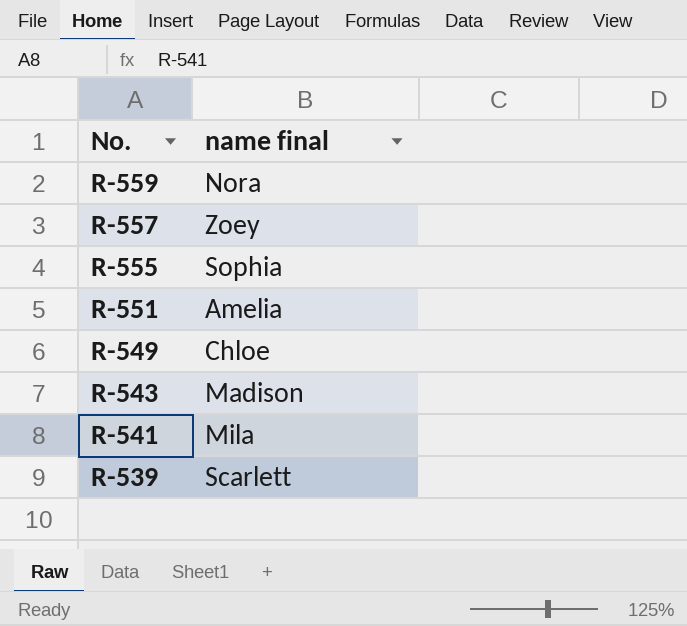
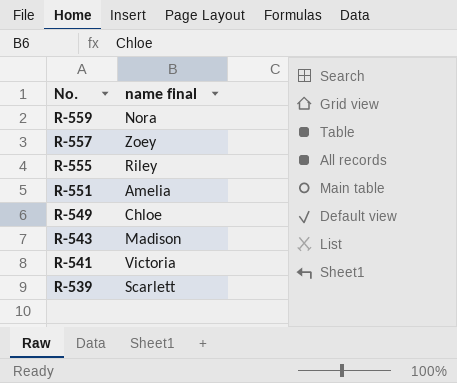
R-555 | name final: Sophia -> Riley
R-541 | name final: Mila -> Victoria

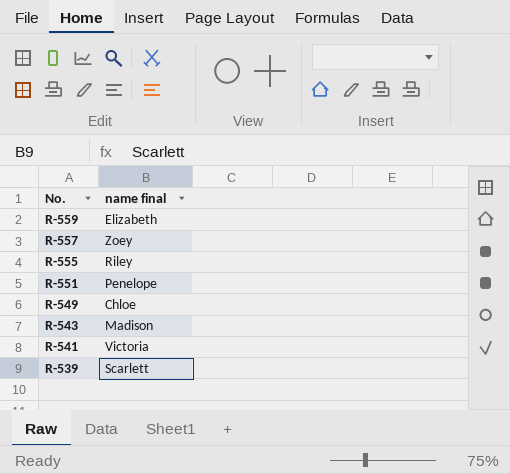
R-559 | name final: Nora -> Elizabeth
R-551 | name final: Amelia -> Penelope

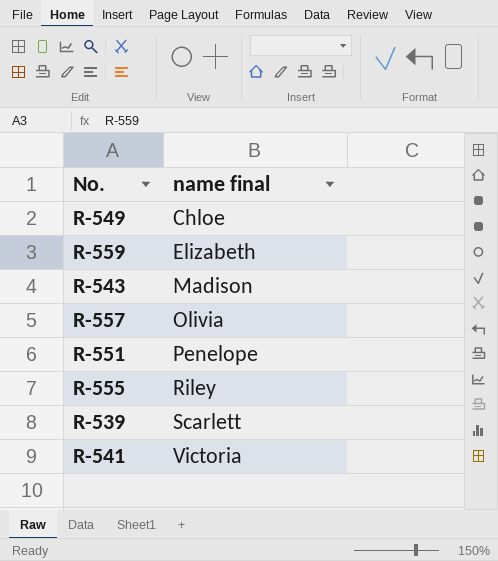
row order: No. descending -> name final ascending
R-557 | name final: Zoey -> Olivia

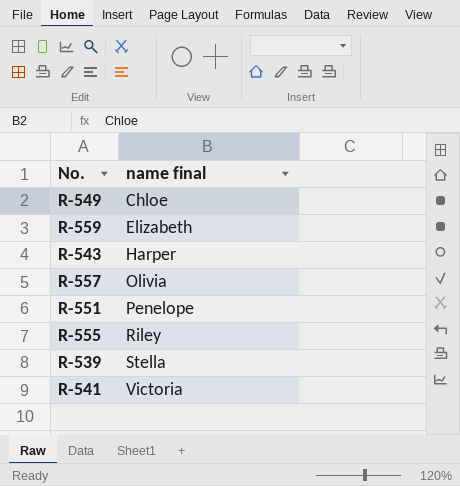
R-543 | name final: Madison -> Harper
R-539 | name final: Scarlett -> Stella

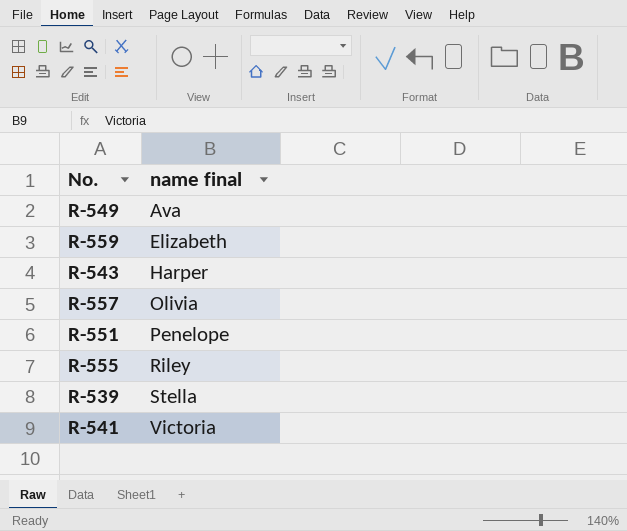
R-549 | name final: Chloe -> Ava

